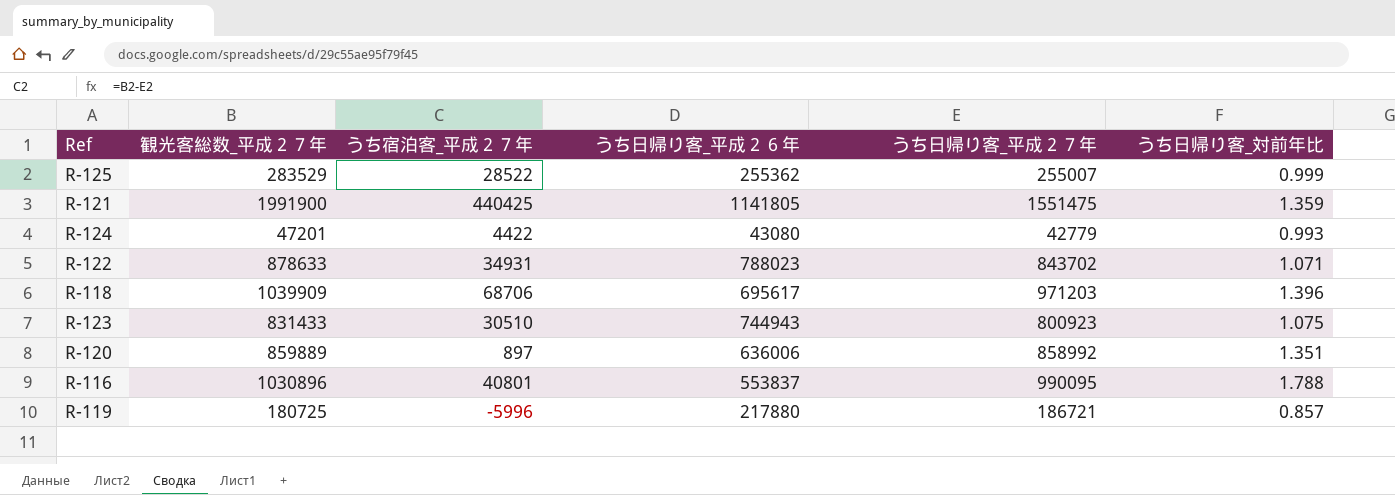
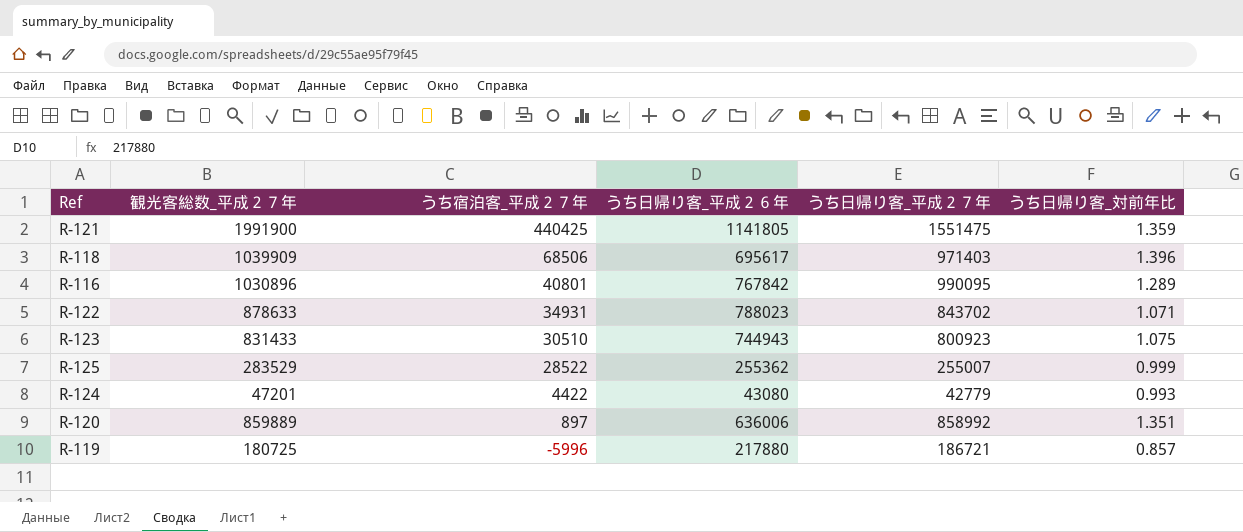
row order: none -> うち宿泊客_平成２７年 descending
R-118 | うち宿泊客_平成２７年: 68706 -> 68506
R-118 | うち日帰り客_平成２７年: 971203 -> 971403
R-116 | うち日帰り客_平成２６年: 553837 -> 767842
R-116 | うち日帰り客_対前年比: 1.788 -> 1.289

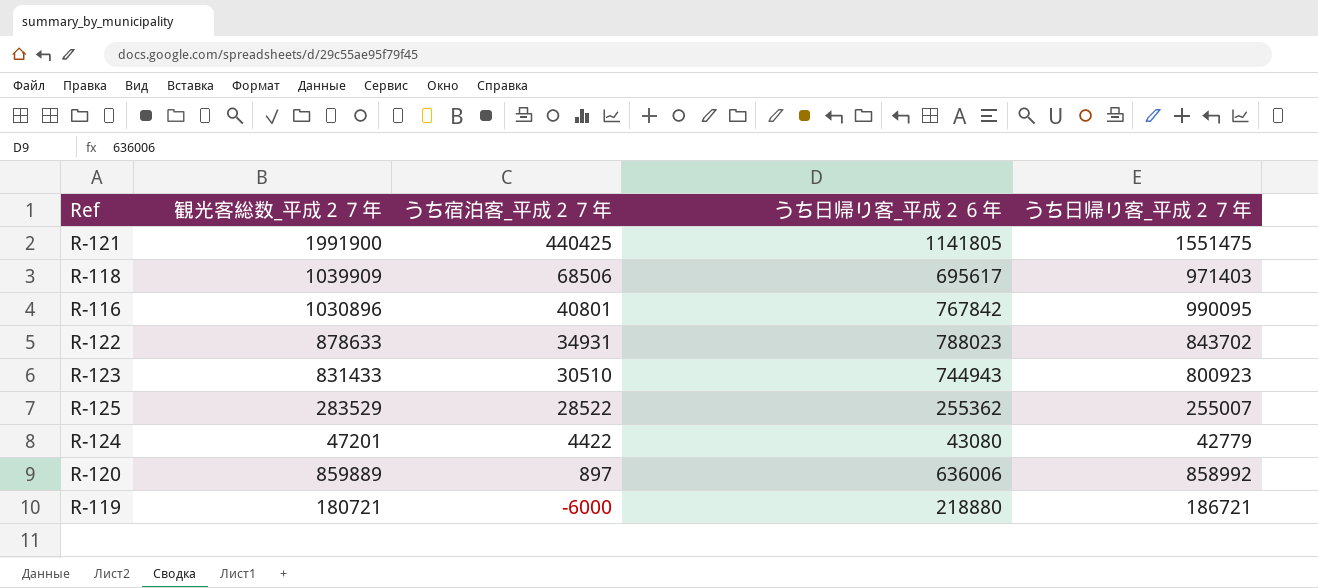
column うち日帰り客_対前年比 | formula: [うち日帰り客_平成２７年] / [うち日帰り客_平成２６年] -> none
R-119 | 観光客総数_平成２７年: 180725 -> 180721
R-119 | うち宿泊客_平成２７年: -5996 -> -6000
R-119 | うち日帰り客_平成２６年: 217880 -> 218880

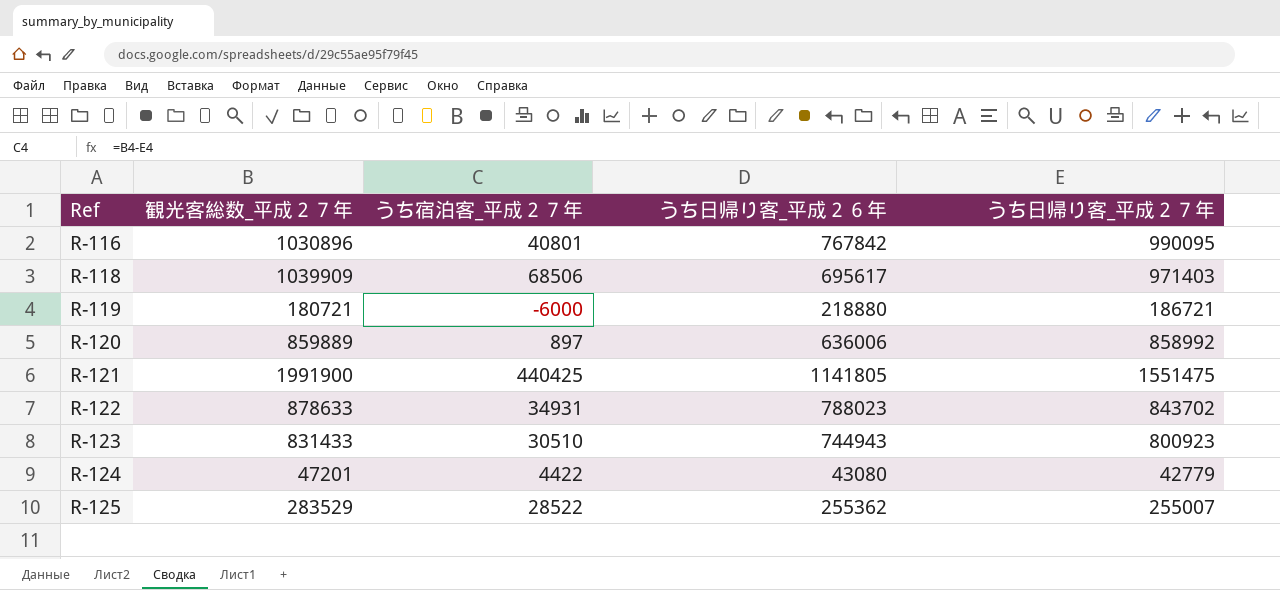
row order: うち宿泊客_平成２７年 descending -> Ref ascending

